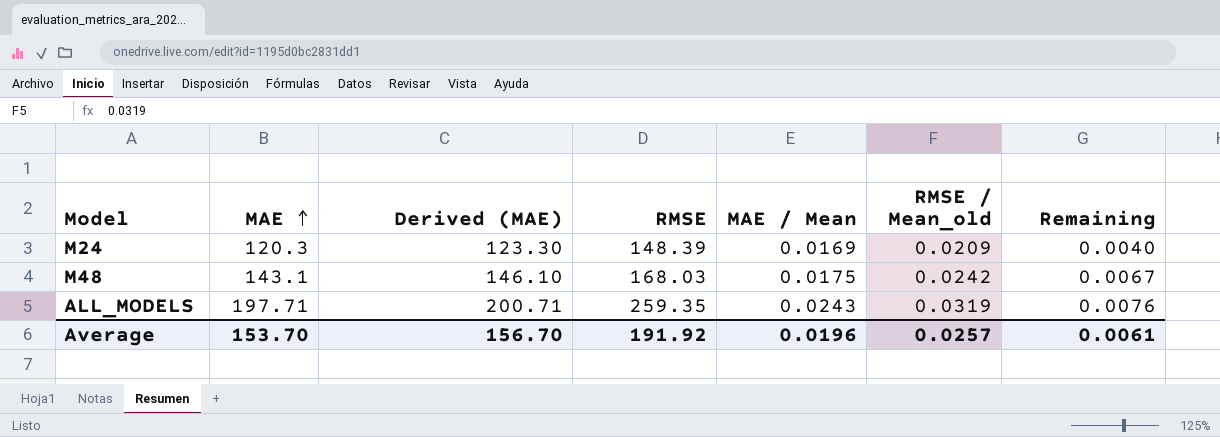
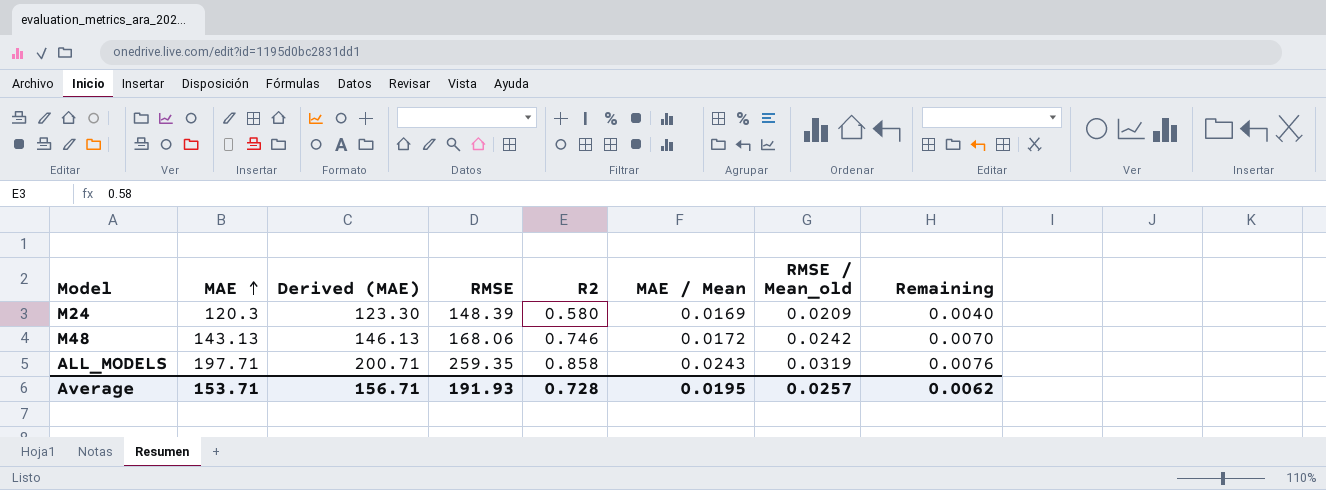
column R2 | position: none -> 5
M48 | MAE: 143.1 -> 143.13
M48 | Derived (MAE): 146.10 -> 146.13
M48 | RMSE: 168.03 -> 168.06
M48 | MAE / Mean: 0.0175 -> 0.0172
M48 | Remaining: 0.0067 -> 0.0070
Average | MAE: 153.70 -> 153.71
Average | Derived (MAE): 156.70 -> 156.71
Average | RMSE: 191.92 -> 191.93
Average | MAE / Mean: 0.0196 -> 0.0195
Average | Remaining: 0.0061 -> 0.0062

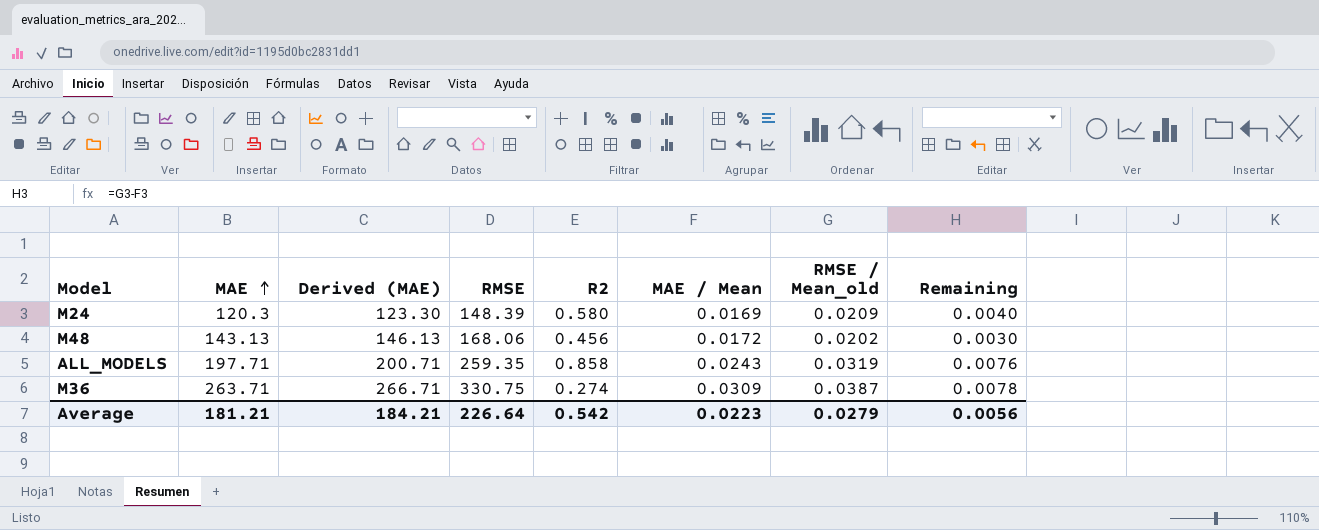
M48 | R2: 0.746 -> 0.456
M48 | RMSE / Mean_old: 0.0242 -> 0.0202
M48 | Remaining: 0.0070 -> 0.0030
row M36: none -> 263.71 | 266.71 | 330.75 | 0.274 | 0.0309 | 0.0387 | 0.0078
Average | MAE: 153.71 -> 181.21
Average | Derived (MAE): 156.71 -> 184.21
Average | RMSE: 191.93 -> 226.64
Average | R2: 0.728 -> 0.542
Average | MAE / Mean: 0.0195 -> 0.0223
Average | RMSE / Mean_old: 0.0257 -> 0.0279
Average | Remaining: 0.0062 -> 0.0056

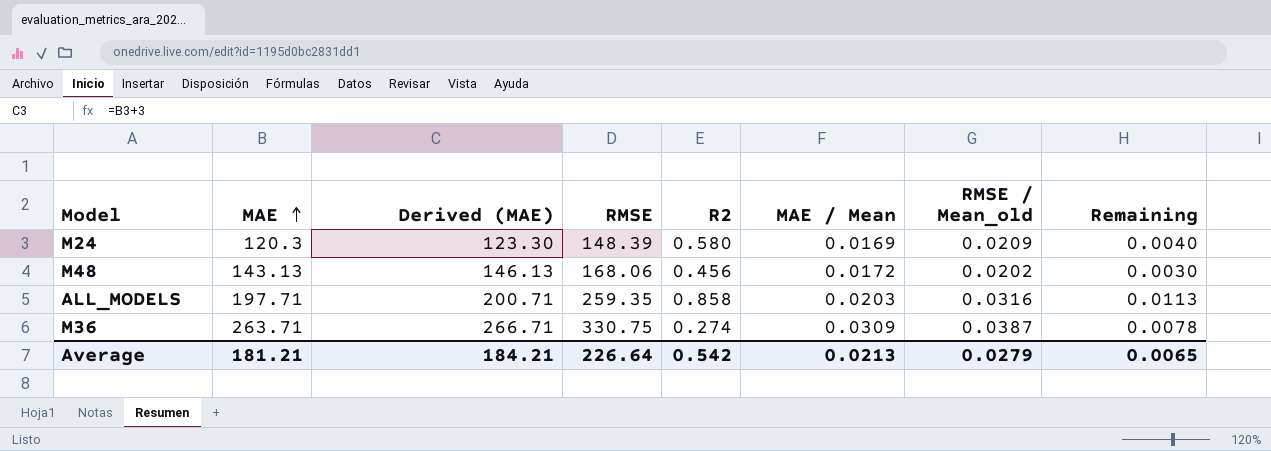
ALL_MODELS | MAE / Mean: 0.0243 -> 0.0203
ALL_MODELS | RMSE / Mean_old: 0.0319 -> 0.0316
ALL_MODELS | Remaining: 0.0076 -> 0.0113
Average | MAE / Mean: 0.0223 -> 0.0213
Average | Remaining: 0.0056 -> 0.0065

